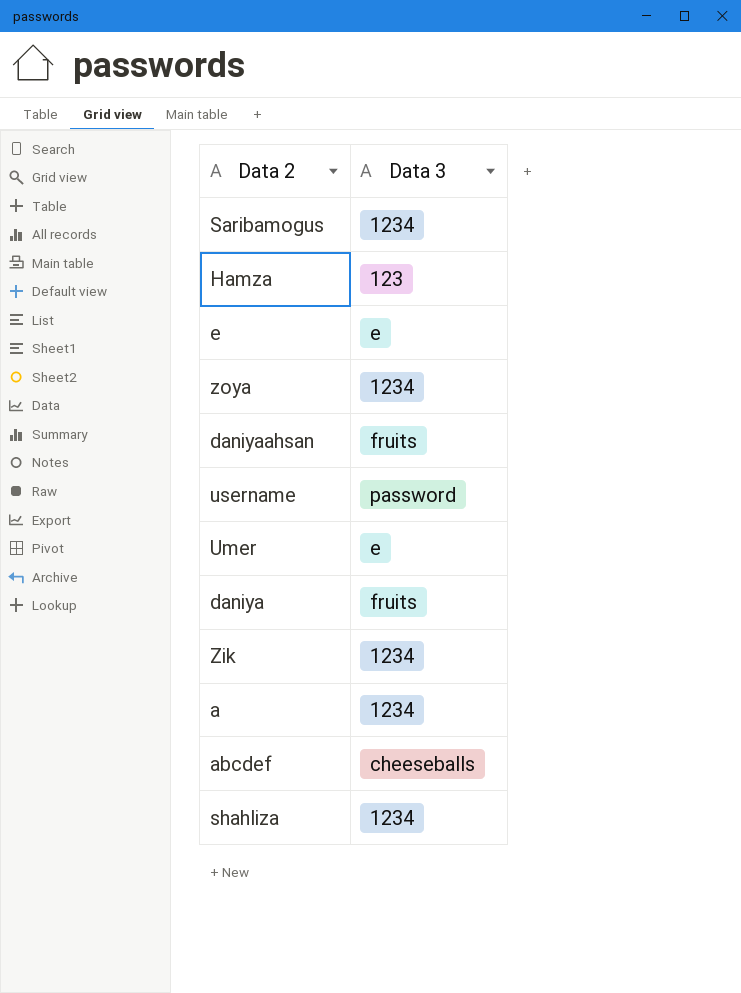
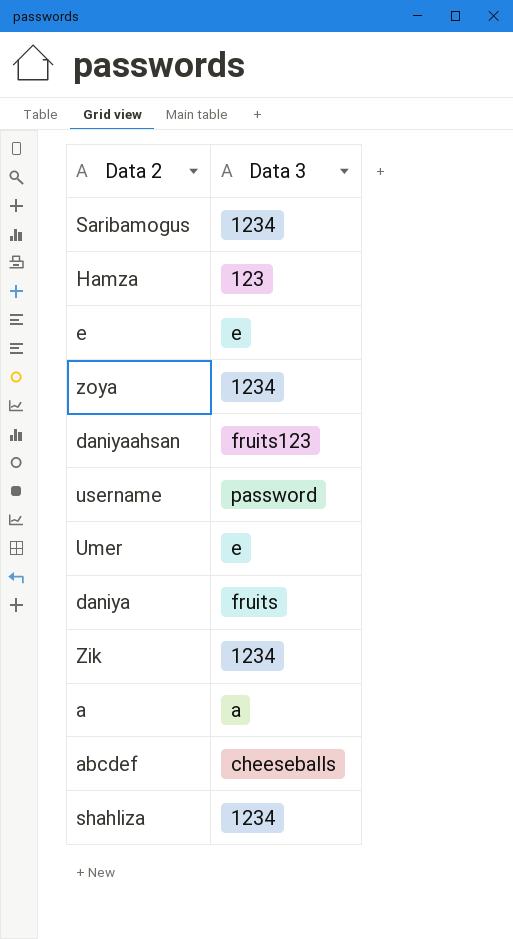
daniyaahsan | Data 3: fruits -> fruits123
a | Data 3: 1234 -> a

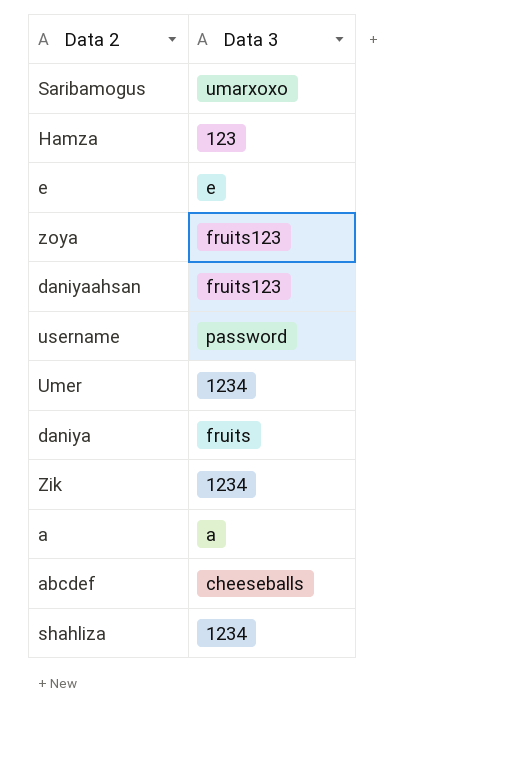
Saribamogus | Data 3: 1234 -> umarxoxo
zoya | Data 3: 1234 -> fruits123
Umer | Data 3: e -> 1234

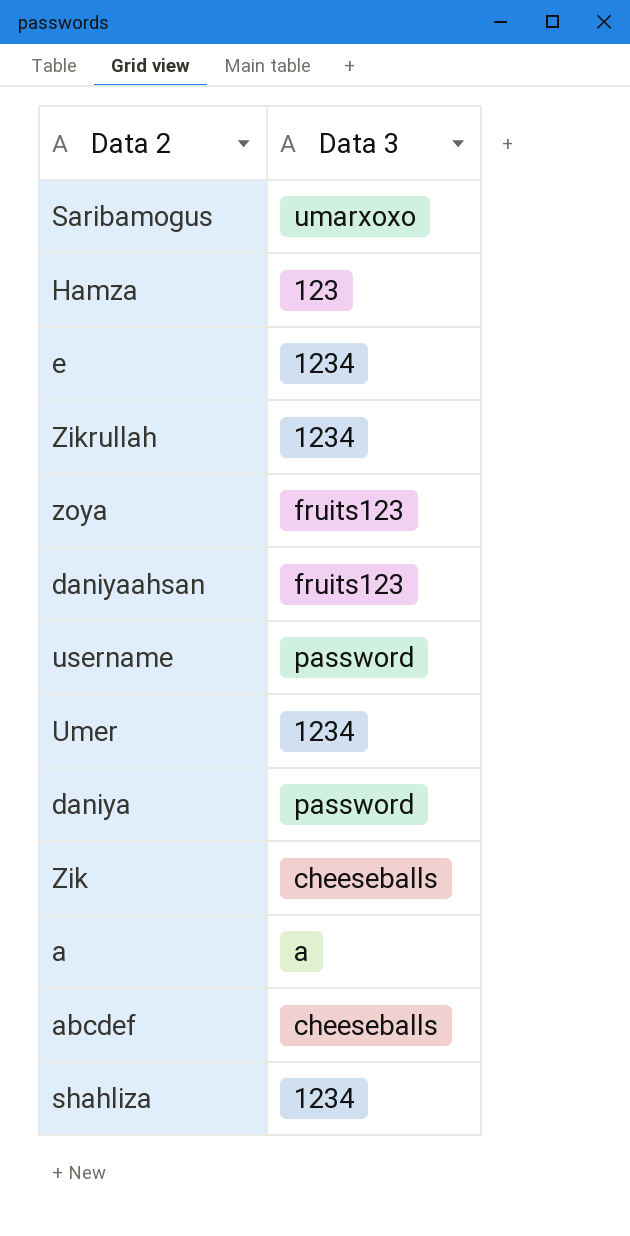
e | Data 3: e -> 1234
row Zikrullah: none -> 1234
daniya | Data 3: fruits -> password
Zik | Data 3: 1234 -> cheeseballs

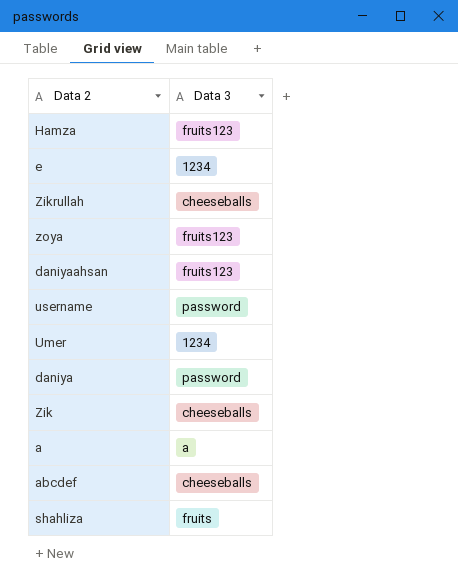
row Saribamogus: umarxoxo -> none
Hamza | Data 3: 123 -> fruits123
Zikrullah | Data 3: 1234 -> cheeseballs
shahliza | Data 3: 1234 -> fruits

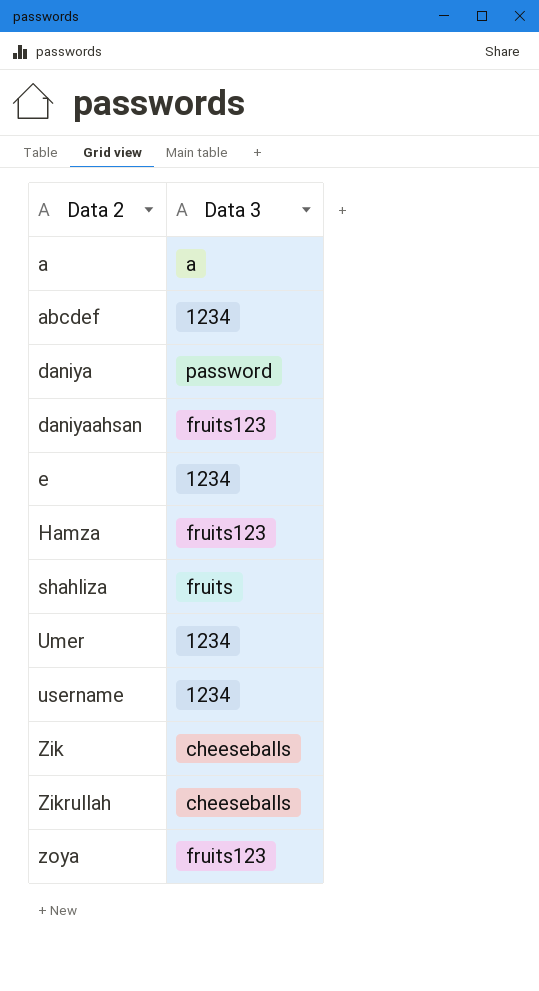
row order: none -> Data 2 ascending
abcdef | Data 3: cheeseballs -> 1234
username | Data 3: password -> 1234

